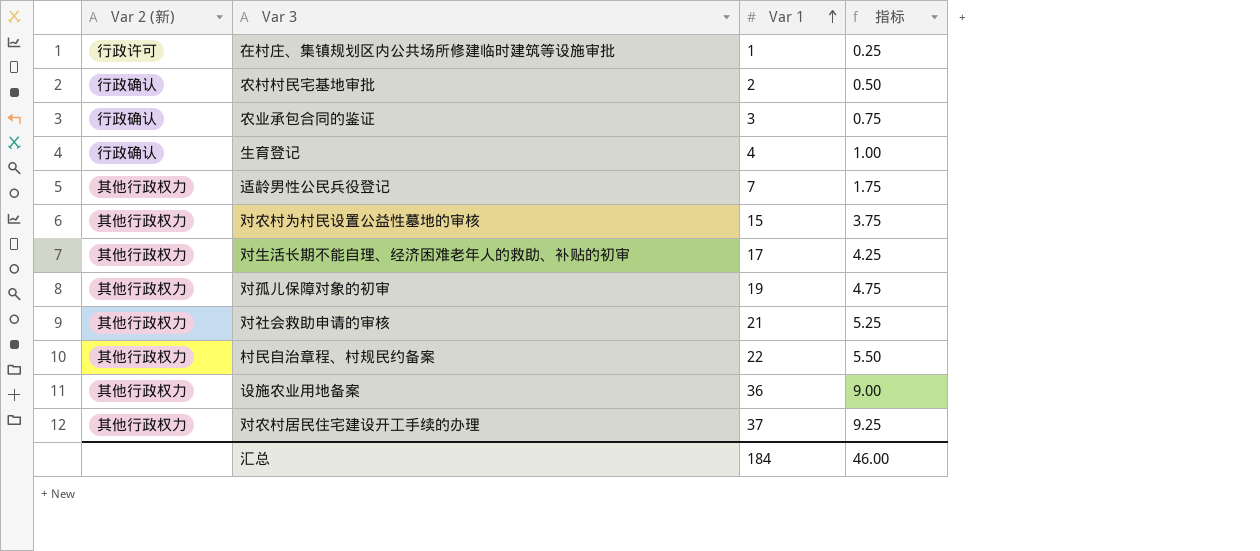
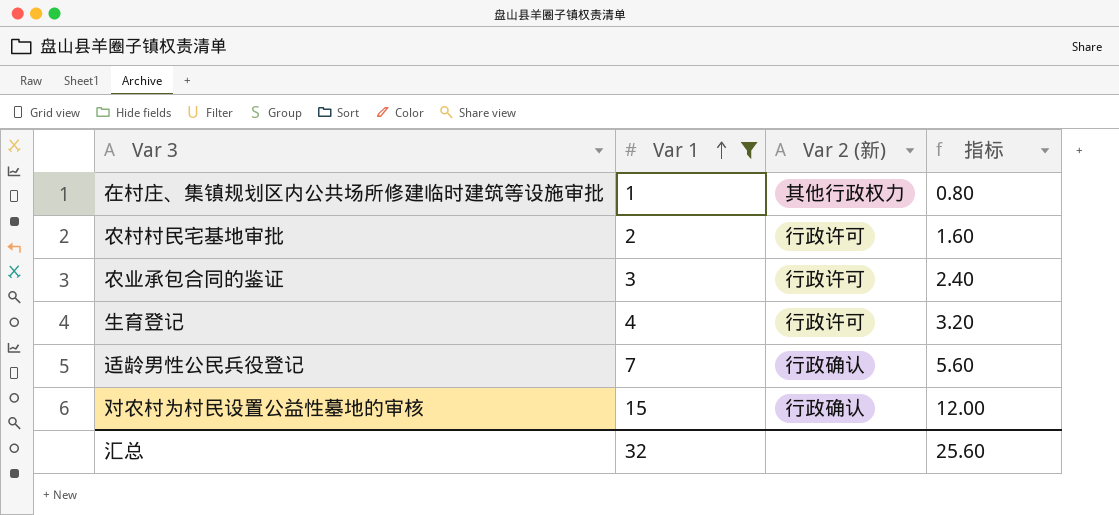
filter: none -> Var 1 <= 15
column Var 2 (新) | position: 1 -> 3
column 指标 | formula: [Var 1] * 0.25 -> [Var 1] * 0.8
在村庄、集镇规划区内公共场所修建临时建筑等设施审批 | Var 2 (新): 行政许可 -> 其他行政权力
农村村民宅基地审批 | Var 2 (新): 行政确认 -> 行政许可
农业承包合同的鉴证 | Var 2 (新): 行政确认 -> 行政许可
生育登记 | Var 2 (新): 行政确认 -> 行政许可
适龄男性公民兵役登记 | Var 2 (新): 其他行政权力 -> 行政确认
对农村为村民设置公益性墓地的审核 | Var 2 (新): 其他行政权力 -> 行政确认
汇总 | Var 1: 184 -> 32
汇总 | 指标: 46.00 -> 25.60

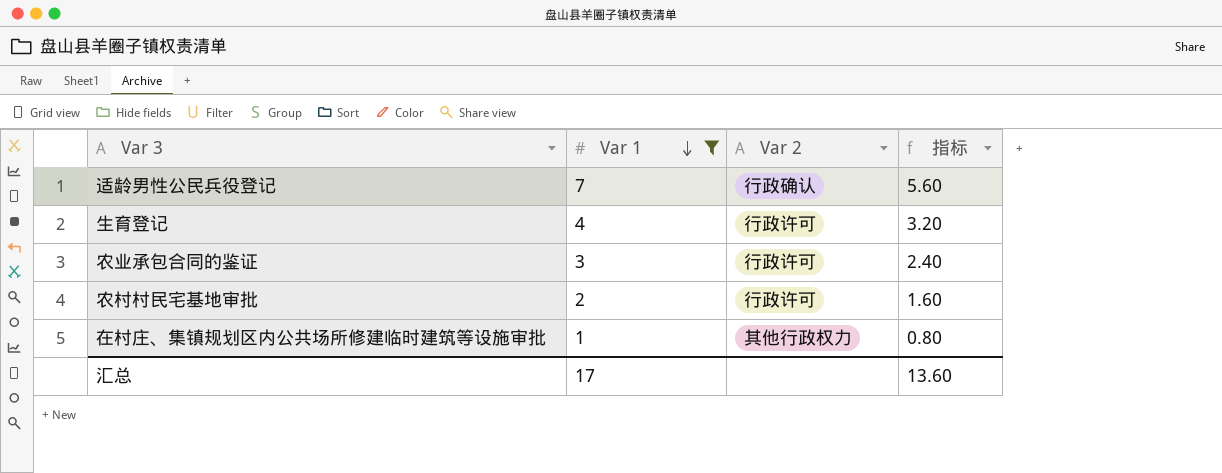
row order: Var 1 ascending -> Var 1 descending
column name: Var 2 (新) -> Var 2
row 对农村为村民设置公益性墓地的审核: 15 | 行政确认 | 12.00 -> none
汇总 | Var 1: 32 -> 17
汇总 | 指标: 25.60 -> 13.60

